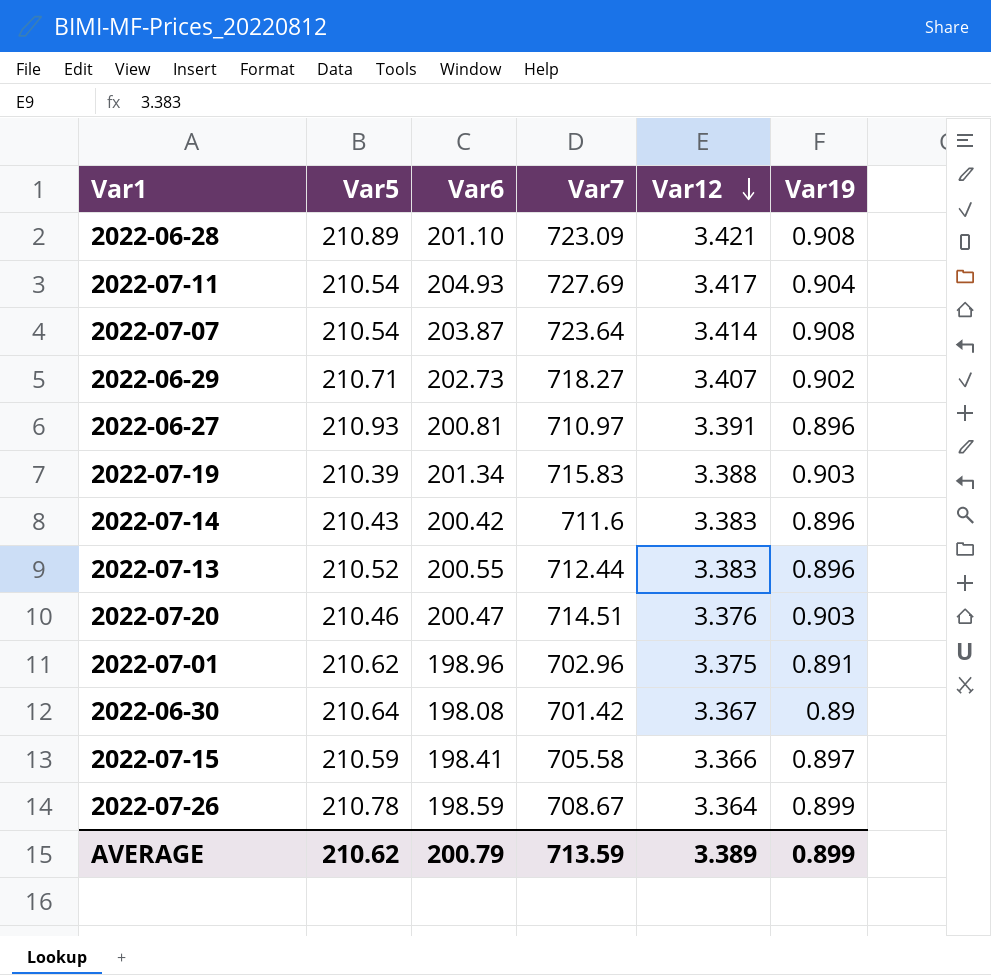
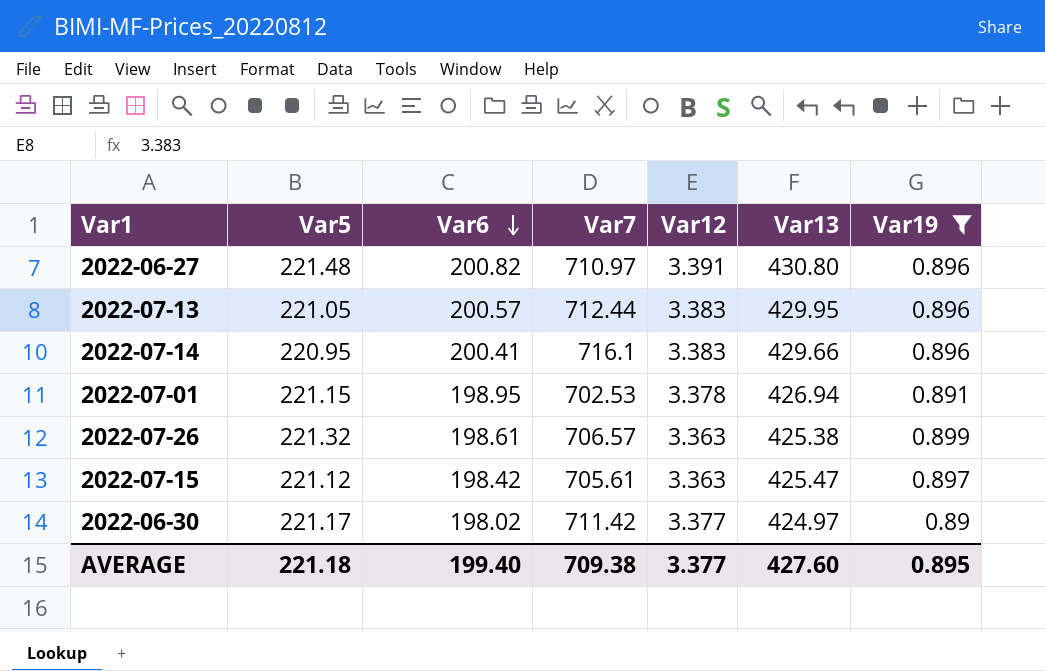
filter: none -> Var19 <= 0.899
row order: Var12 descending -> Var6 descending
column Var13 | position: none -> 6
2022-06-27 | Var5: 210.93 -> 221.48
2022-06-27 | Var6: 200.81 -> 200.82
2022-07-13 | Var5: 210.52 -> 221.05
2022-07-13 | Var6: 200.55 -> 200.57
2022-07-14 | Var5: 210.43 -> 220.95
2022-07-14 | Var6: 200.42 -> 200.41
2022-07-14 | Var7: 711.6 -> 716.1
2022-07-01 | Var5: 210.62 -> 221.15
2022-07-01 | Var6: 198.96 -> 198.95
2022-07-01 | Var7: 702.96 -> 702.53
2022-07-01 | Var12: 3.375 -> 3.378
2022-07-26 | Var5: 210.78 -> 221.32
2022-07-26 | Var6: 198.59 -> 198.61
2022-07-26 | Var7: 708.67 -> 706.57
2022-07-26 | Var12: 3.364 -> 3.363
2022-07-15 | Var5: 210.59 -> 221.12
2022-07-15 | Var6: 198.41 -> 198.42
2022-07-15 | Var7: 705.58 -> 705.61
2022-07-15 | Var12: 3.366 -> 3.363
2022-06-30 | Var5: 210.64 -> 221.17
2022-06-30 | Var6: 198.08 -> 198.02
2022-06-30 | Var7: 701.42 -> 711.42
2022-06-30 | Var12: 3.367 -> 3.377
AVERAGE | Var5: 210.62 -> 221.18
AVERAGE | Var6: 200.79 -> 199.40
AVERAGE | Var7: 713.59 -> 709.38
AVERAGE | Var12: 3.389 -> 3.377
AVERAGE | Var19: 0.899 -> 0.895

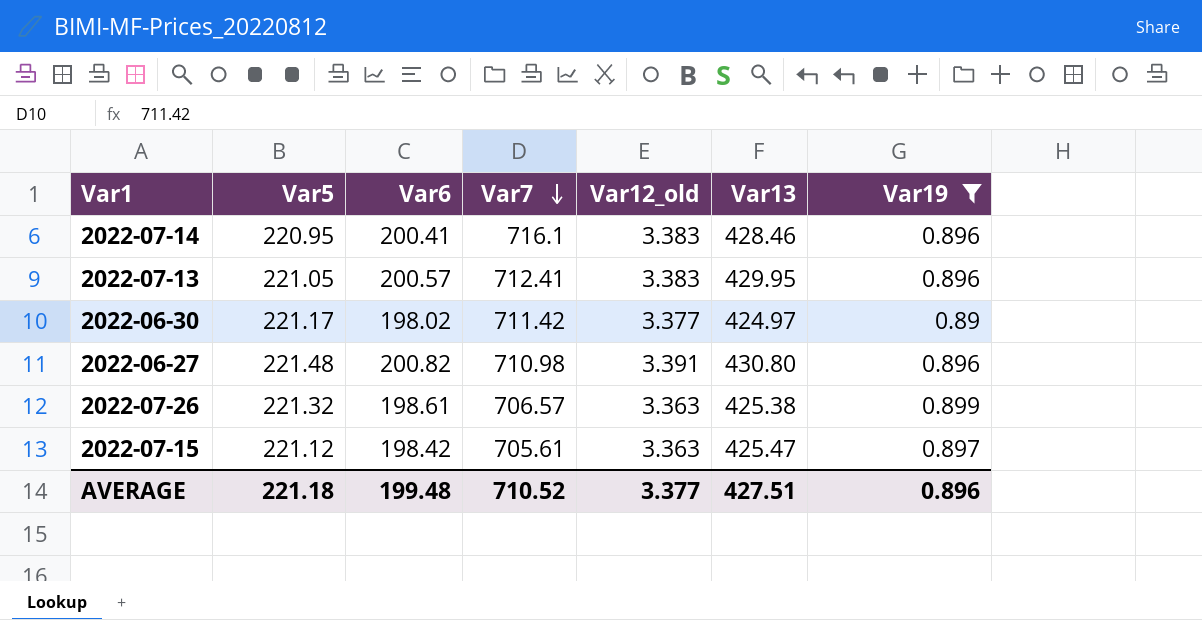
row order: Var6 descending -> Var7 descending
column name: Var12 -> Var12_old
row 2022-07-01: 221.15 | 198.95 | 702.53 | 3.378 | 426.94 | 0.891 -> none
2022-07-14 | Var13: 429.66 -> 428.46
2022-07-13 | Var7: 712.44 -> 712.41
2022-06-27 | Var7: 710.97 -> 710.98
AVERAGE | Var6: 199.40 -> 199.48
AVERAGE | Var7: 709.38 -> 710.52
AVERAGE | Var13: 427.60 -> 427.51
AVERAGE | Var19: 0.895 -> 0.896

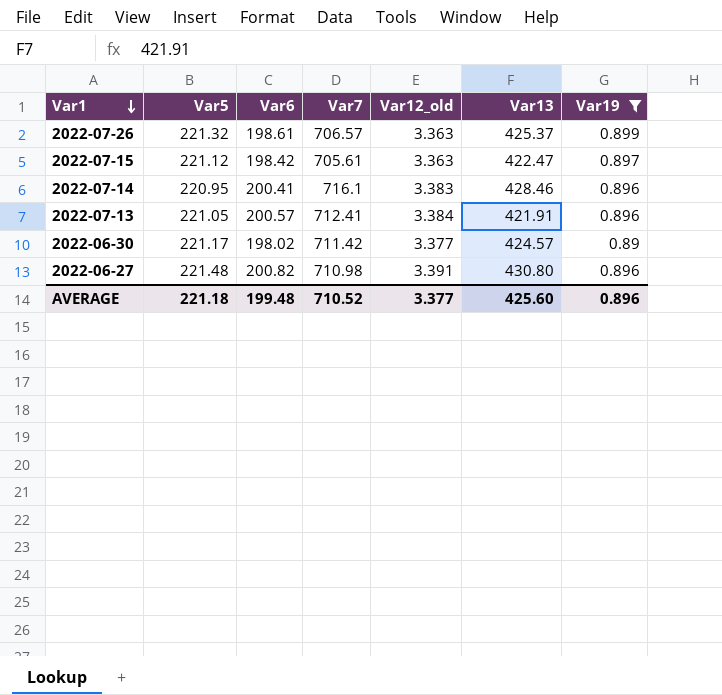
row order: Var7 descending -> Var1 descending
2022-07-26 | Var13: 425.38 -> 425.37
2022-07-15 | Var13: 425.47 -> 422.47
2022-07-13 | Var12_old: 3.383 -> 3.384
2022-07-13 | Var13: 429.95 -> 421.91
2022-06-30 | Var13: 424.97 -> 424.57
AVERAGE | Var13: 427.51 -> 425.60

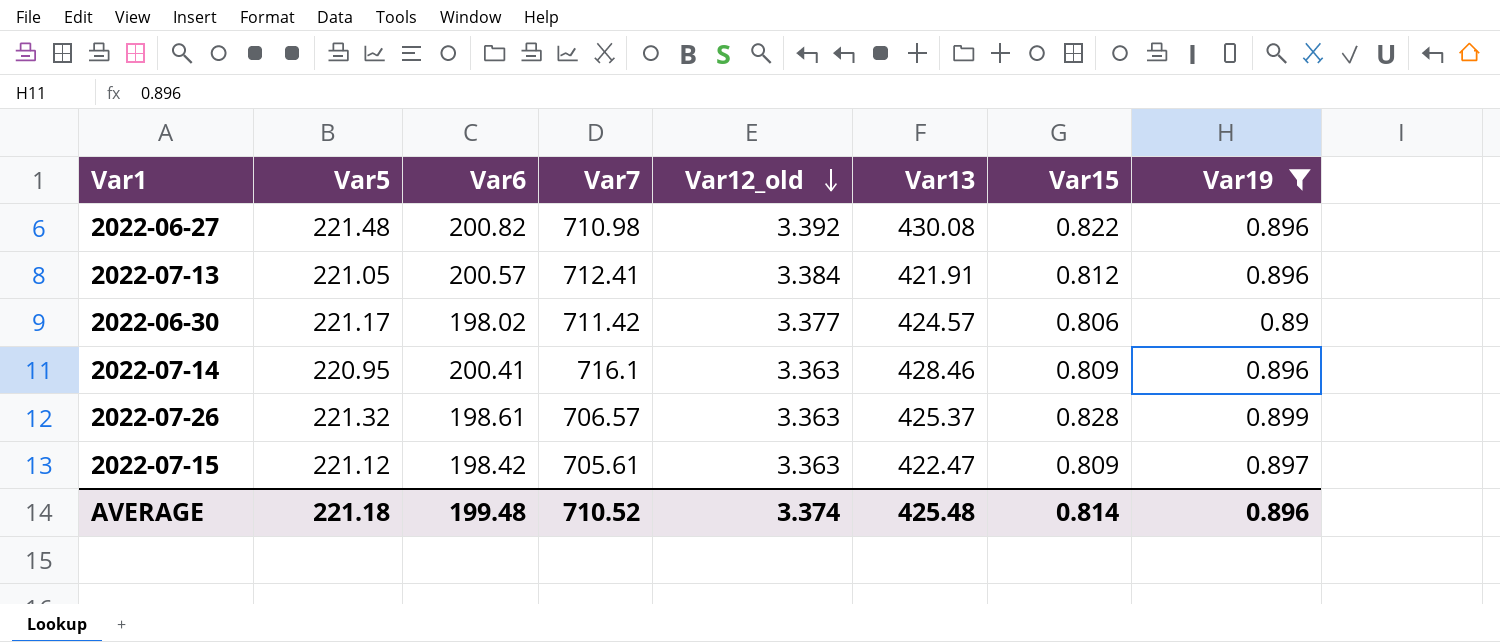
row order: Var1 descending -> Var12_old descending
column Var15 | position: none -> 7
2022-06-27 | Var12_old: 3.391 -> 3.392
2022-06-27 | Var13: 430.80 -> 430.08
2022-07-14 | Var12_old: 3.383 -> 3.363
AVERAGE | Var12_old: 3.377 -> 3.374
AVERAGE | Var13: 425.60 -> 425.48

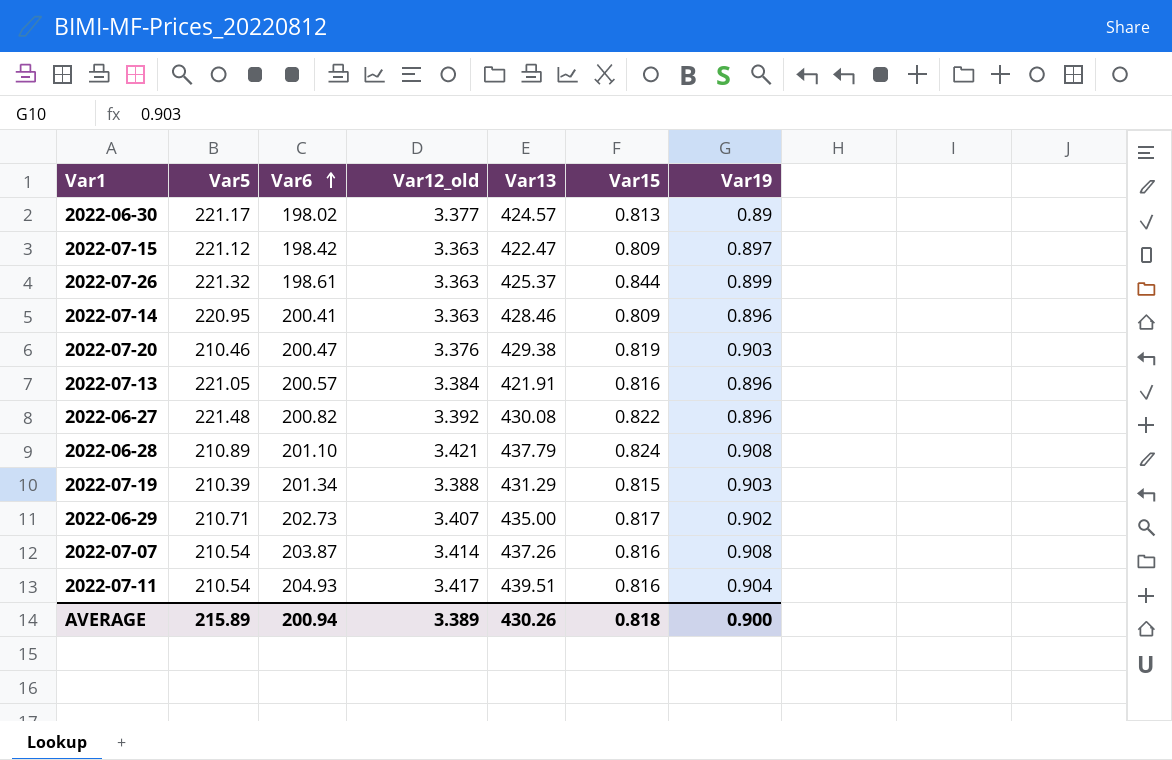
filter: Var19 <= 0.899 -> none
row order: Var12_old descending -> Var6 ascending
column Var7 | position: 4 -> none
2022-06-30 | Var15: 0.806 -> 0.813
2022-07-26 | Var15: 0.828 -> 0.844
2022-07-13 | Var15: 0.812 -> 0.816
AVERAGE | Var5: 221.18 -> 215.89
AVERAGE | Var6: 199.48 -> 200.94
AVERAGE | Var12_old: 3.374 -> 3.389
AVERAGE | Var13: 425.48 -> 430.26
AVERAGE | Var15: 0.814 -> 0.818
AVERAGE | Var19: 0.896 -> 0.900

